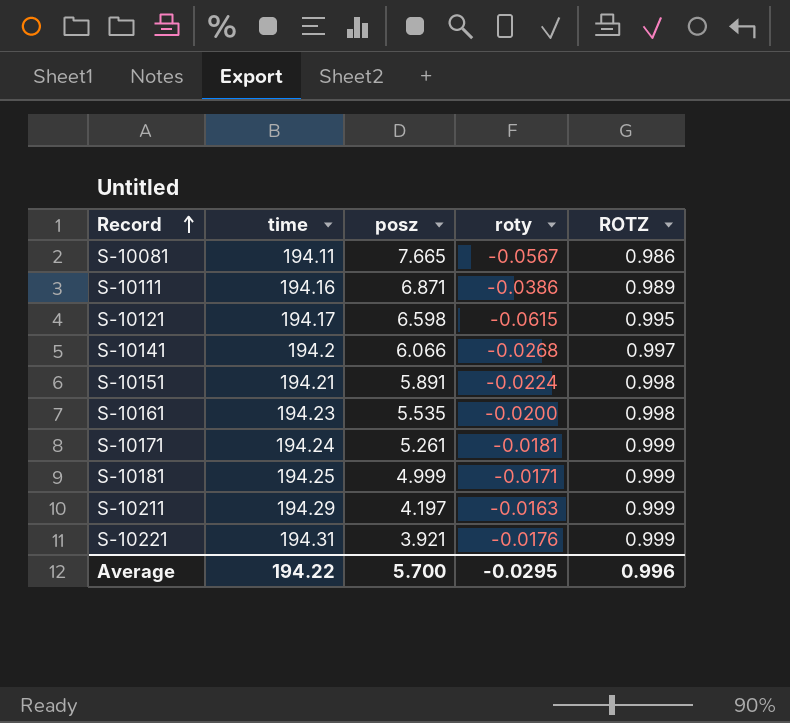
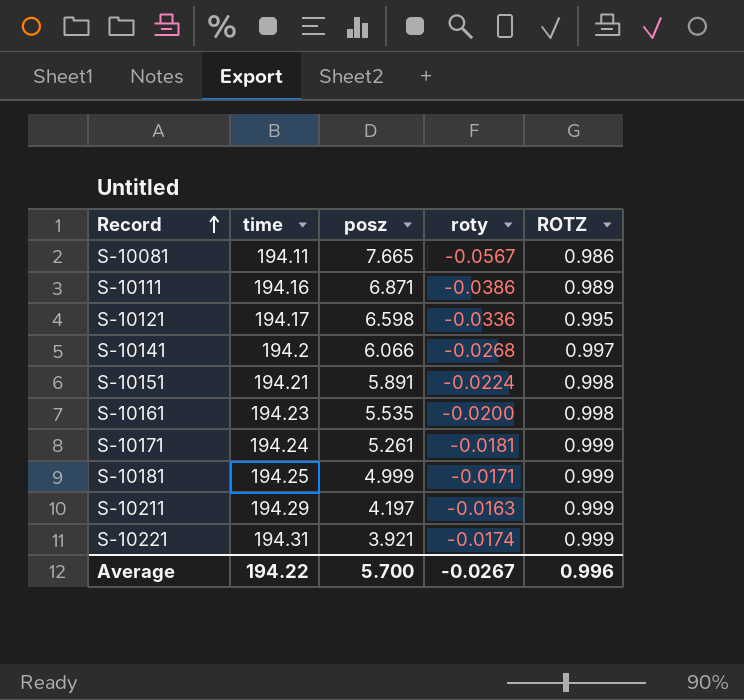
S-10121 | roty: -0.0615 -> -0.0336
S-10221 | roty: -0.0176 -> -0.0174
Average | roty: -0.0295 -> -0.0267

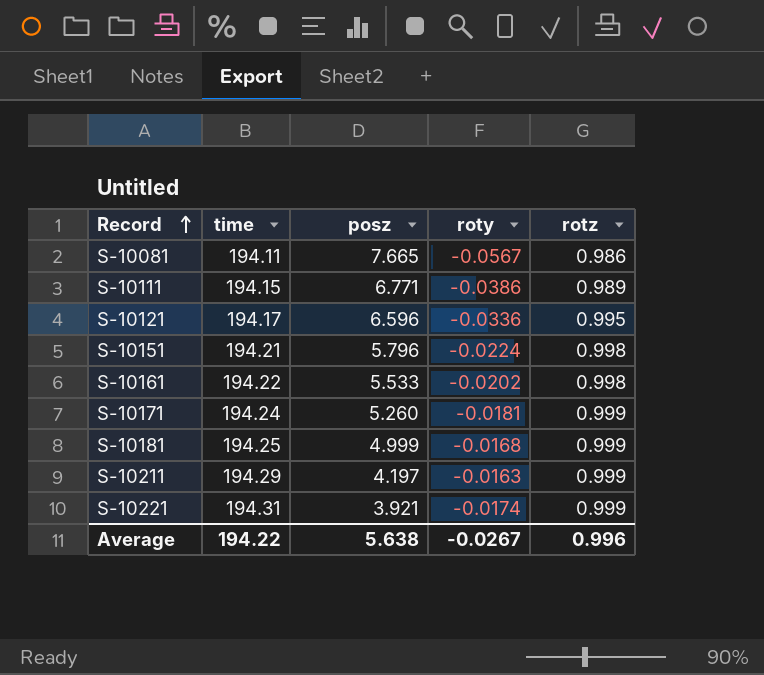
column name: ROTZ -> rotz
row S-10141: 194.2 | 6.066 | -0.0268 | 0.997 -> none
S-10111 | time: 194.16 -> 194.15
S-10111 | posz: 6.871 -> 6.771
S-10121 | posz: 6.598 -> 6.596
S-10151 | posz: 5.891 -> 5.796
S-10161 | time: 194.23 -> 194.22
S-10161 | posz: 5.535 -> 5.533
S-10161 | roty: -0.0200 -> -0.0202
S-10171 | posz: 5.261 -> 5.260
S-10181 | roty: -0.0171 -> -0.0168
Average | posz: 5.700 -> 5.638

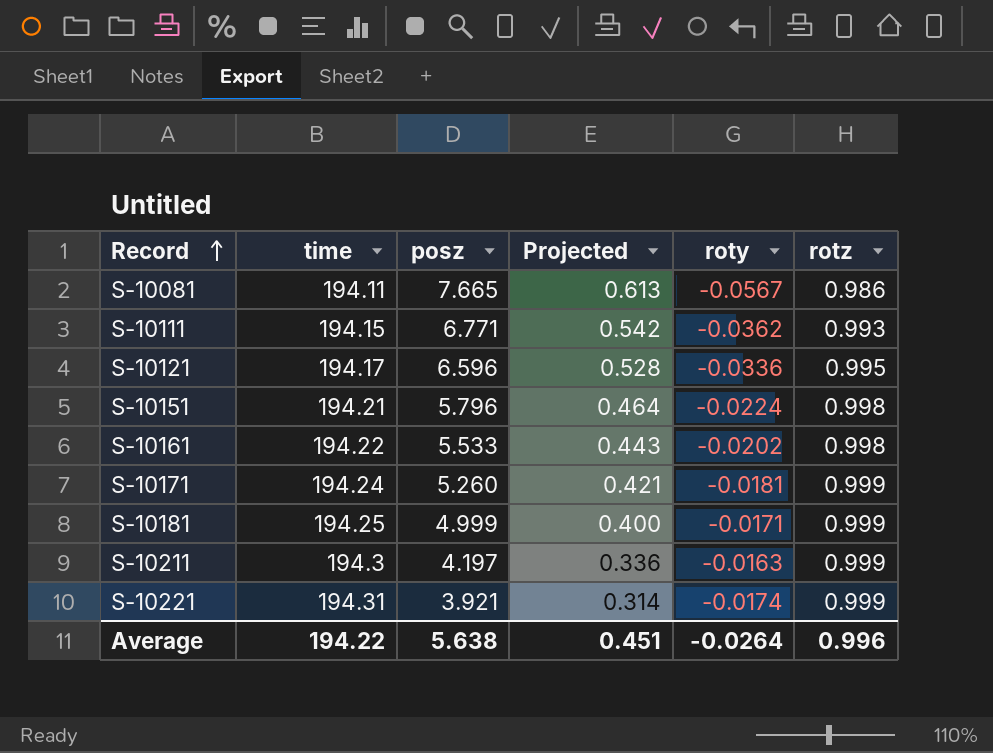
column Projected | formula: none -> [posz] * 0.08
S-10111 | roty: -0.0386 -> -0.0362
S-10111 | rotz: 0.989 -> 0.993
S-10181 | roty: -0.0168 -> -0.0171
S-10211 | time: 194.29 -> 194.3
Average | roty: -0.0267 -> -0.0264

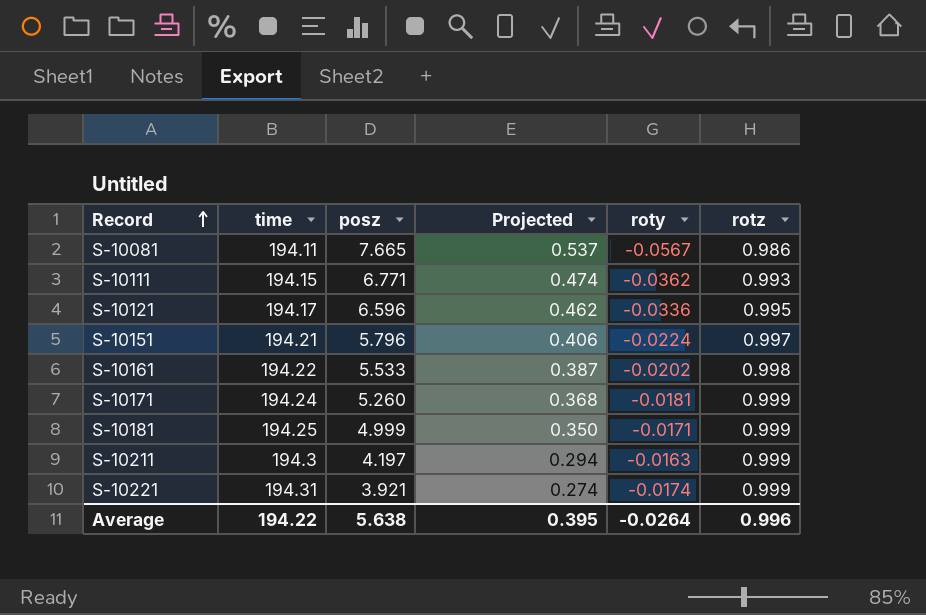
column Projected | formula: [posz] * 0.08 -> [posz] * 0.07
S-10151 | rotz: 0.998 -> 0.997
Average | Projected: 0.451 -> 0.395

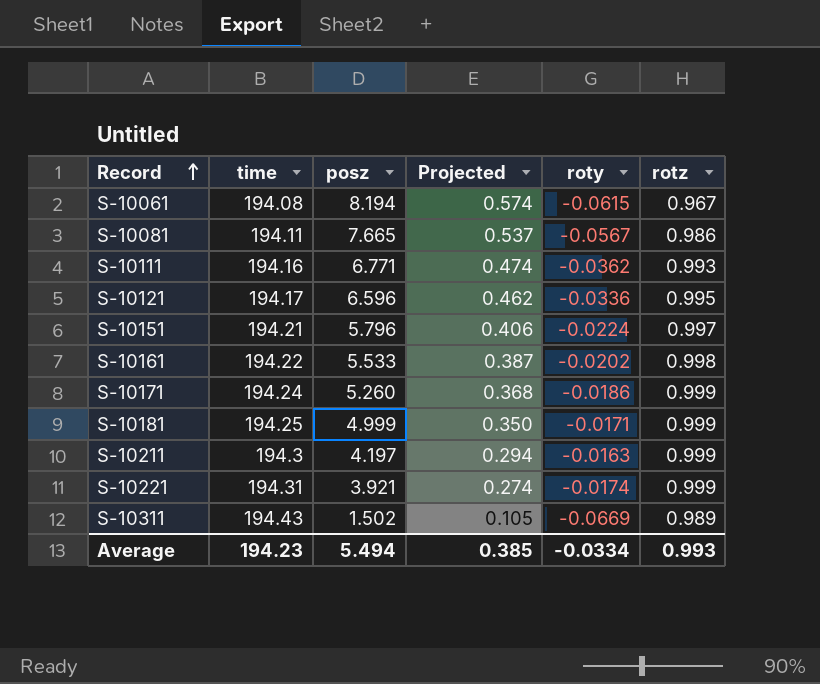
row S-10061: none -> 194.08 | 8.194 | 0.574 | -0.0615 | 0.967
S-10111 | time: 194.15 -> 194.16
S-10171 | roty: -0.0181 -> -0.0186
row S-10311: none -> 194.43 | 1.502 | 0.105 | -0.0669 | 0.989
Average | time: 194.22 -> 194.23
Average | posz: 5.638 -> 5.494
Average | Projected: 0.395 -> 0.385
Average | roty: -0.0264 -> -0.0334
Average | rotz: 0.996 -> 0.993

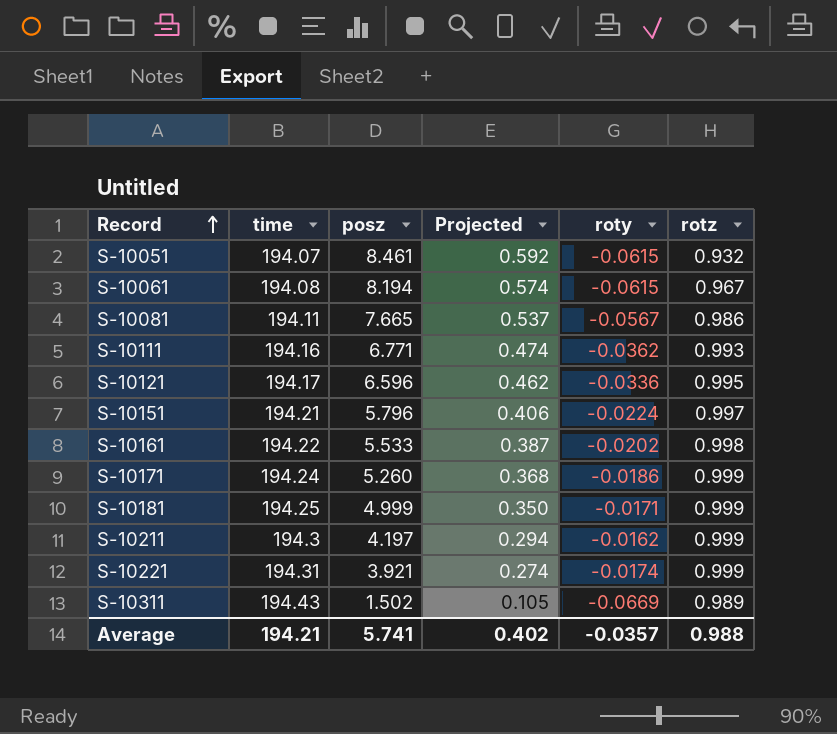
row S-10051: none -> 194.07 | 8.461 | 0.592 | -0.0615 | 0.932
S-10211 | roty: -0.0163 -> -0.0162
Average | time: 194.23 -> 194.21
Average | posz: 5.494 -> 5.741
Average | Projected: 0.385 -> 0.402
Average | roty: -0.0334 -> -0.0357
Average | rotz: 0.993 -> 0.988

